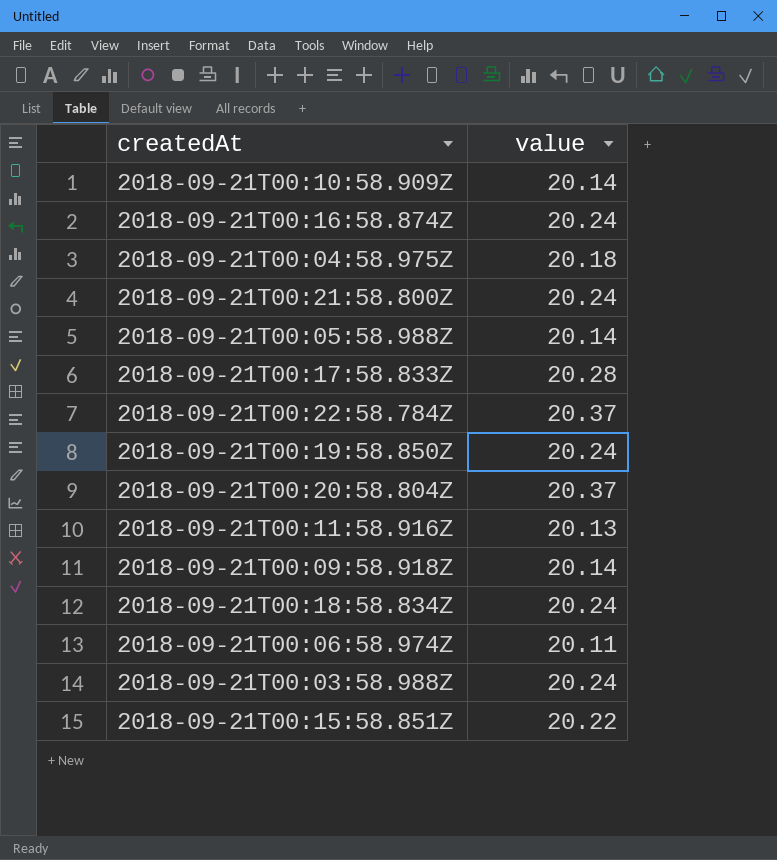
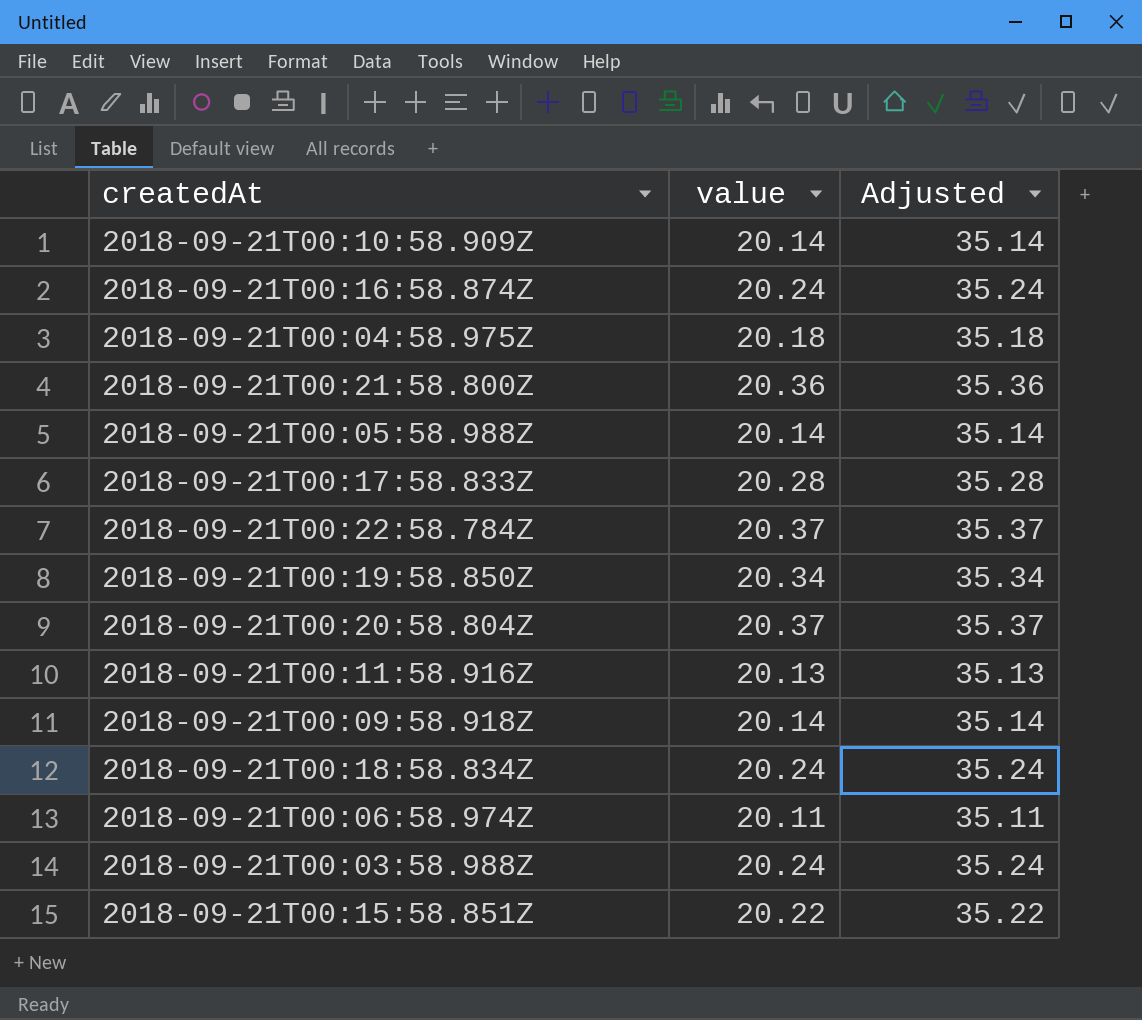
column Adjusted | formula: none -> [value] + 15
2018-09-21T00:21:58.800Z | value: 20.24 -> 20.36
2018-09-21T00:19:58.850Z | value: 20.24 -> 20.34

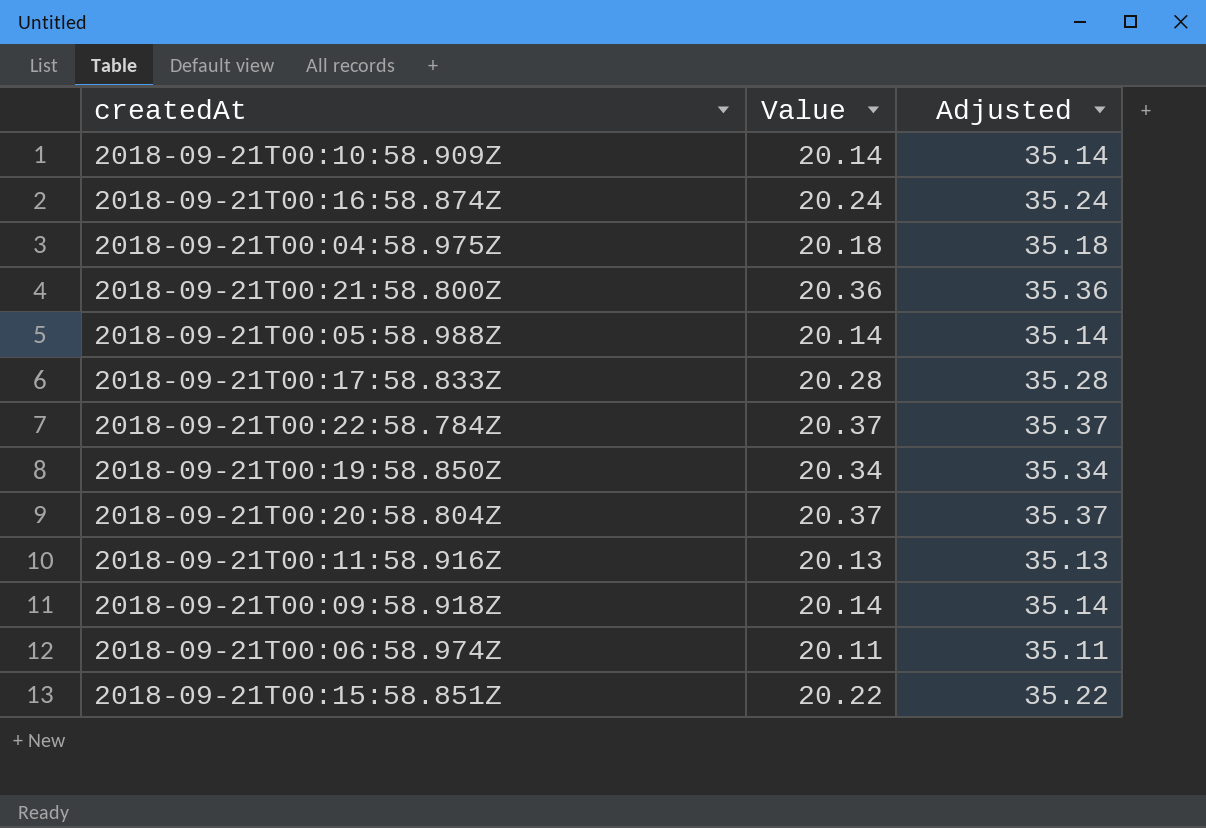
column name: value -> Value
row 2018-09-21T00:18:58.834Z: 20.24 | 35.24 -> none
row 2018-09-21T00:03:58.988Z: 20.24 | 35.24 -> none

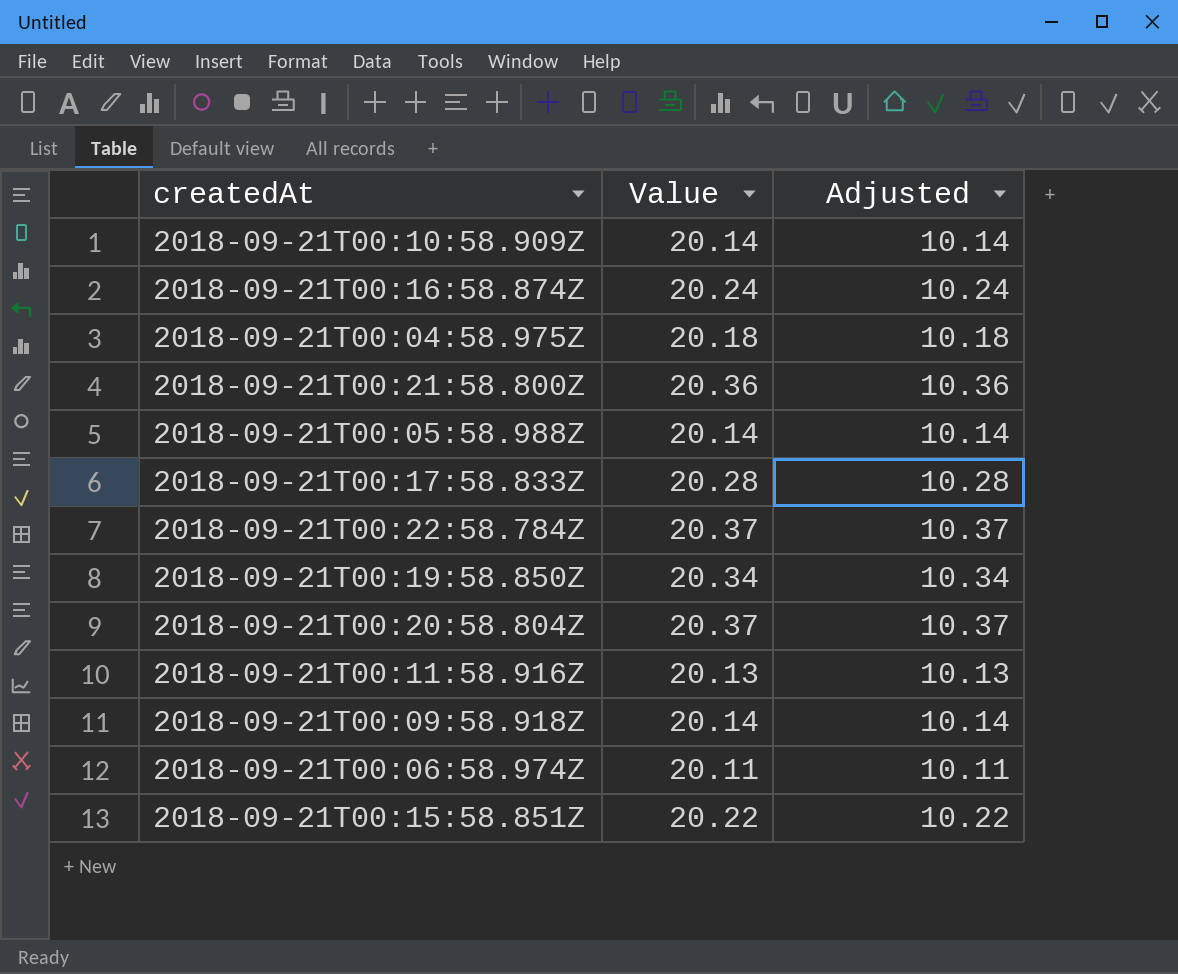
column Adjusted | formula: [Value] + 15 -> [Value] - 10

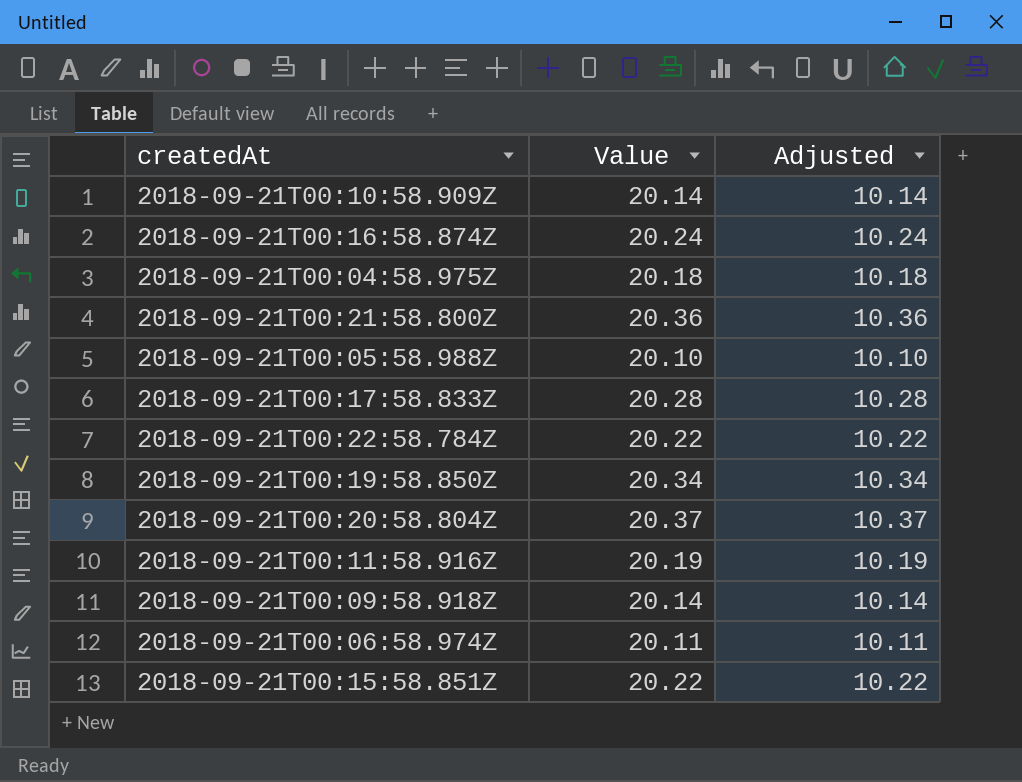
2018-09-21T00:05:58.988Z | Value: 20.14 -> 20.10
2018-09-21T00:05:58.988Z | Adjusted: 10.14 -> 10.10
2018-09-21T00:22:58.784Z | Value: 20.37 -> 20.22
2018-09-21T00:22:58.784Z | Adjusted: 10.37 -> 10.22
2018-09-21T00:11:58.916Z | Value: 20.13 -> 20.19
2018-09-21T00:11:58.916Z | Adjusted: 10.13 -> 10.19

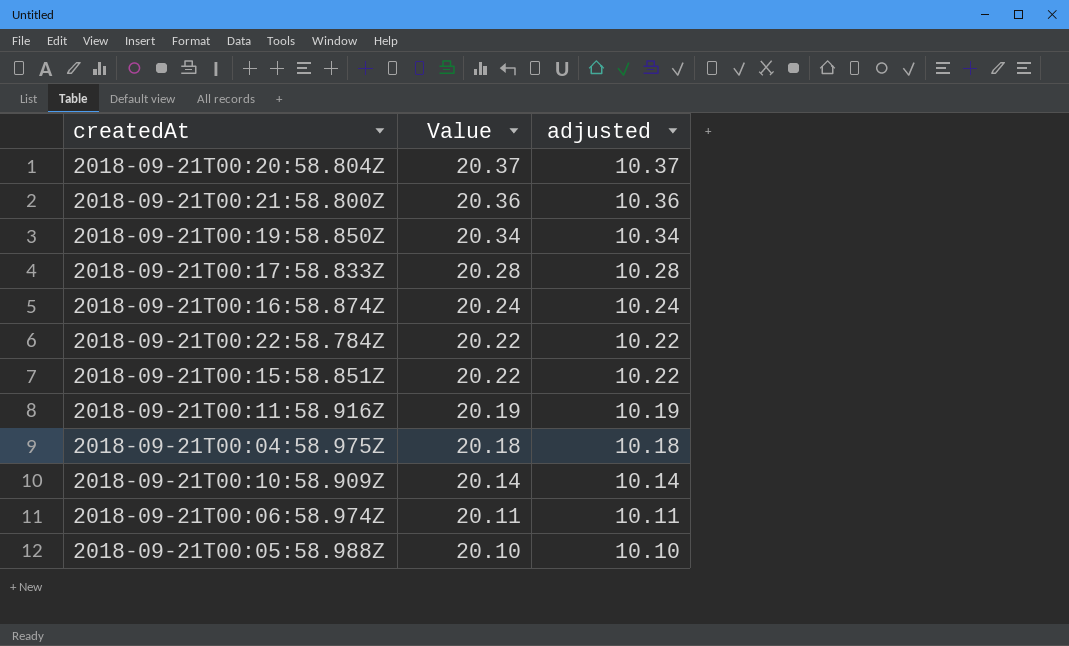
row order: none -> Value descending
column name: Adjusted -> adjusted
row 2018-09-21T00:09:58.918Z: 20.14 | 10.14 -> none

